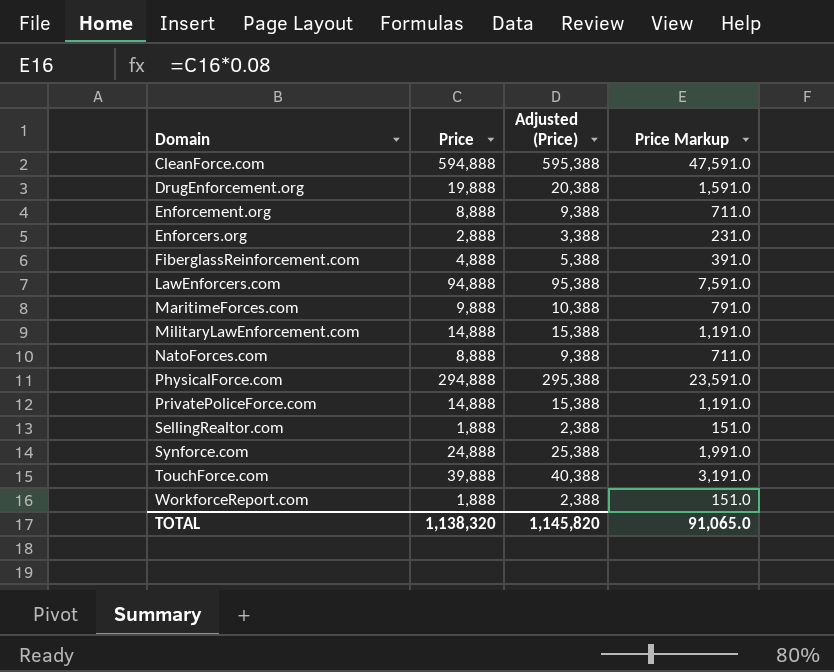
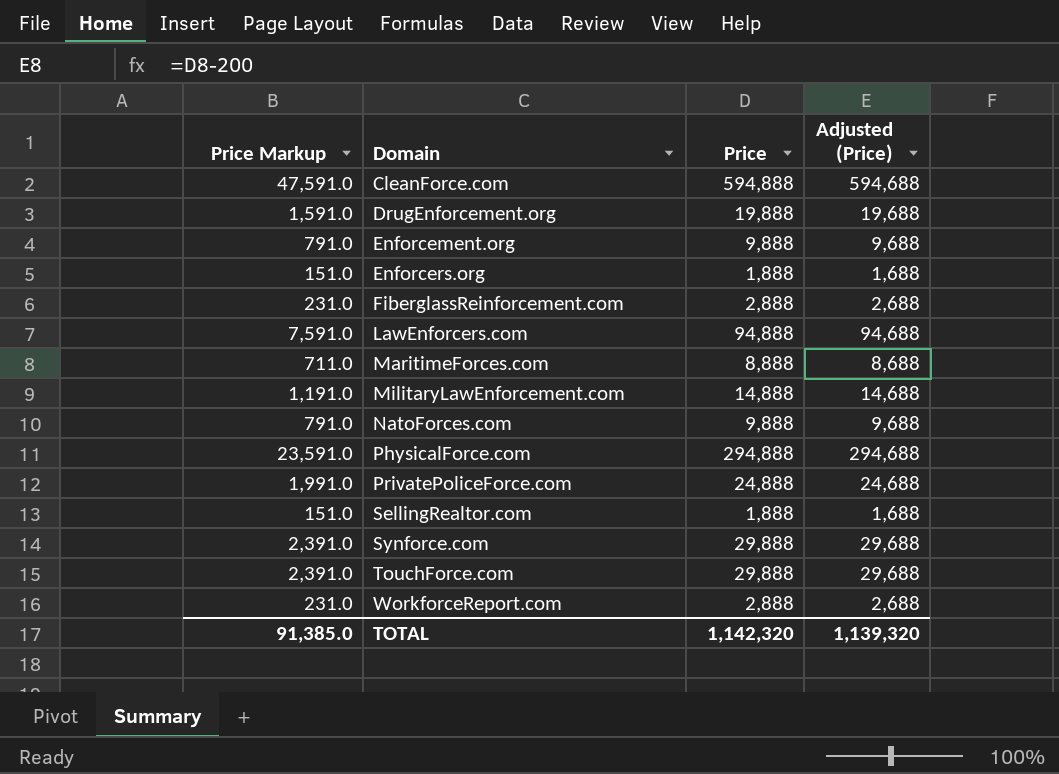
column Price Markup | position: 4 -> 1
column Adjusted (Price) | formula: [Price] + 500 -> [Price] - 200
Enforcement.org | Price Markup: 711.0 -> 791.0
Enforcement.org | Price: 8,888 -> 9,888
Enforcers.org | Price Markup: 231.0 -> 151.0
Enforcers.org | Price: 2,888 -> 1,888
FiberglassReinforcement.com | Price Markup: 391.0 -> 231.0
FiberglassReinforcement.com | Price: 4,888 -> 2,888
MaritimeForces.com | Price Markup: 791.0 -> 711.0
MaritimeForces.com | Price: 9,888 -> 8,888
NatoForces.com | Price Markup: 711.0 -> 791.0
NatoForces.com | Price: 8,888 -> 9,888
PrivatePoliceForce.com | Price Markup: 1,191.0 -> 1,991.0
PrivatePoliceForce.com | Price: 14,888 -> 24,888
Synforce.com | Price Markup: 1,991.0 -> 2,391.0
Synforce.com | Price: 24,888 -> 29,888
TouchForce.com | Price Markup: 3,191.0 -> 2,391.0
TouchForce.com | Price: 39,888 -> 29,888
WorkforceReport.com | Price Markup: 151.0 -> 231.0
WorkforceReport.com | Price: 1,888 -> 2,888
TOTAL | Price Markup: 91,065.0 -> 91,385.0
TOTAL | Price: 1,138,320 -> 1,142,320
TOTAL | Adjusted (Price): 1,145,820 -> 1,139,320

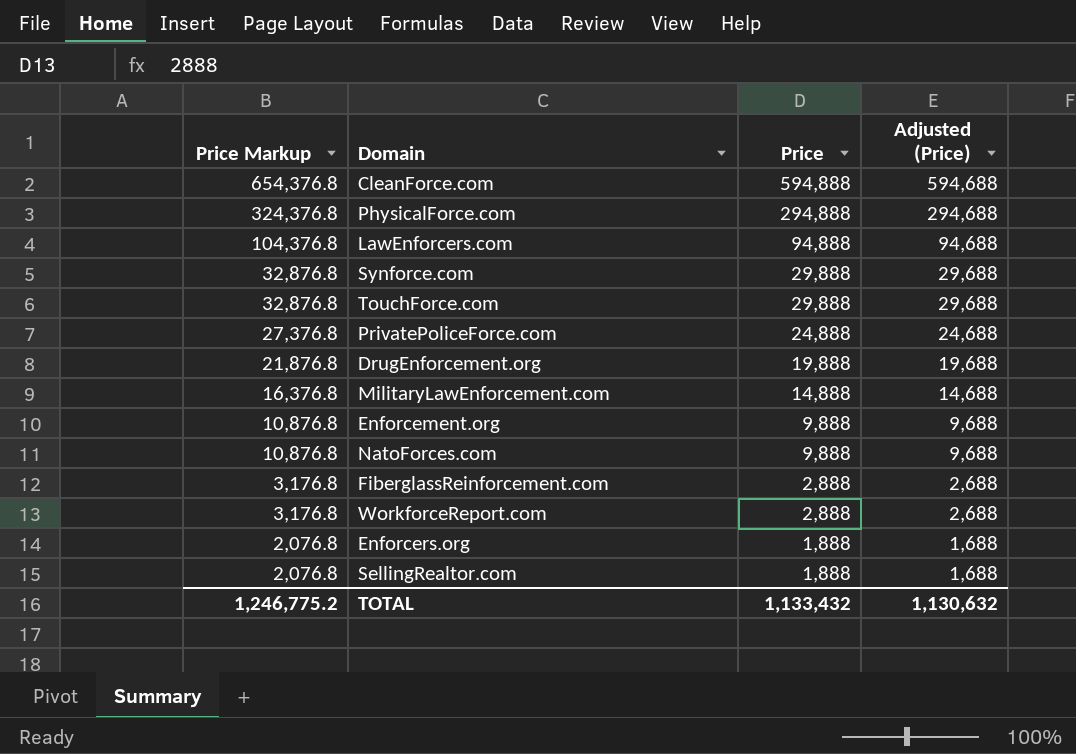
row order: Domain ascending -> Price Markup descending
column Price Markup | formula: [Price] * 0.08 -> [Price] * 1.1
row MaritimeForces.com: 711.0 | 8,888 | 8,688 -> none
TOTAL | Price Markup: 91,385.0 -> 1,246,775.2
TOTAL | Price: 1,142,320 -> 1,133,432
TOTAL | Adjusted (Price): 1,139,320 -> 1,130,632

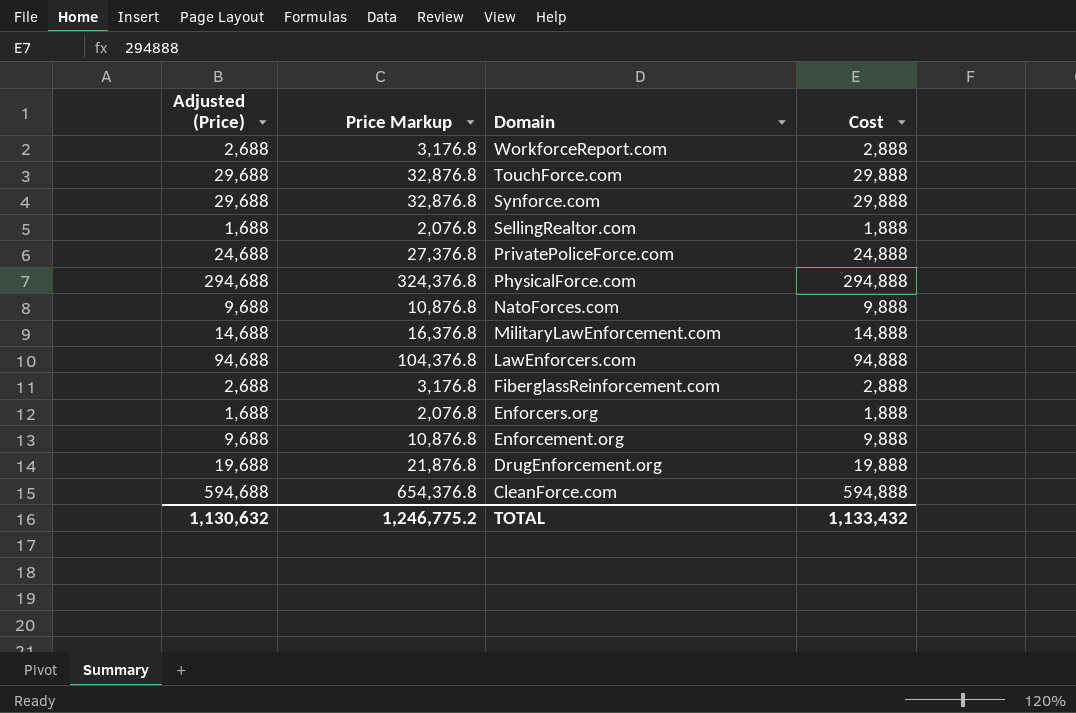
row order: Price Markup descending -> Domain descending
column Adjusted (Price) | position: 4 -> 1
column name: Price -> Cost

